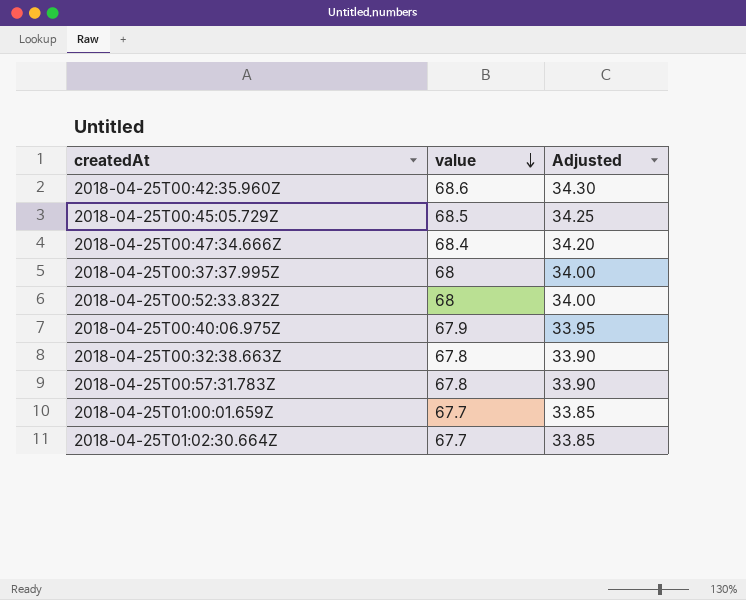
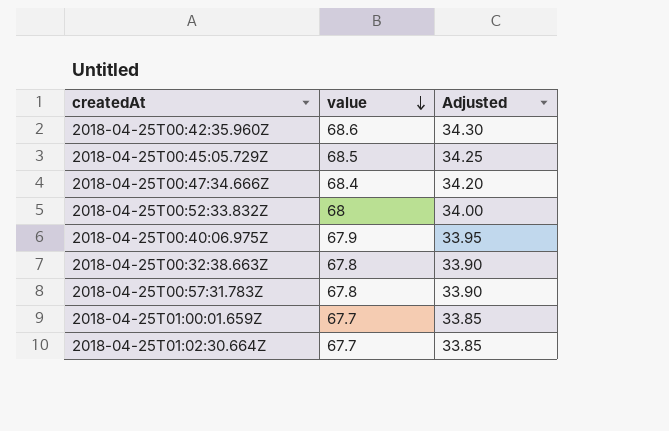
row 2018-04-25T00:37:37.995Z: 68 | 34.00 -> none

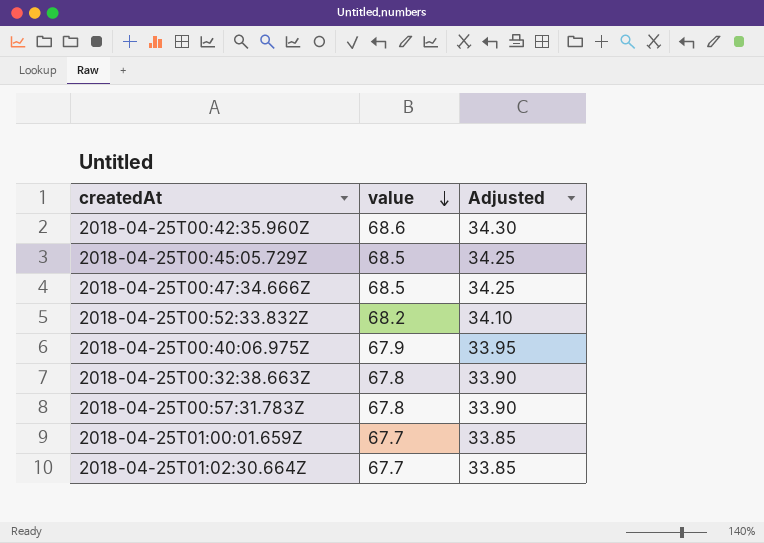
2018-04-25T00:47:34.666Z | value: 68.4 -> 68.5
2018-04-25T00:47:34.666Z | Adjusted: 34.20 -> 34.25
2018-04-25T00:52:33.832Z | value: 68 -> 68.2
2018-04-25T00:52:33.832Z | Adjusted: 34.00 -> 34.10

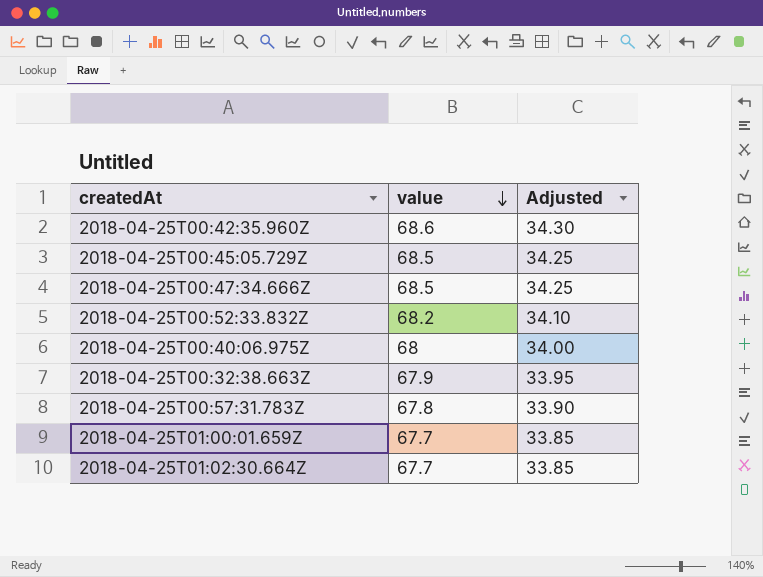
2018-04-25T00:40:06.975Z | value: 67.9 -> 68
2018-04-25T00:40:06.975Z | Adjusted: 33.95 -> 34.00
2018-04-25T00:32:38.663Z | value: 67.8 -> 67.9
2018-04-25T00:32:38.663Z | Adjusted: 33.90 -> 33.95

